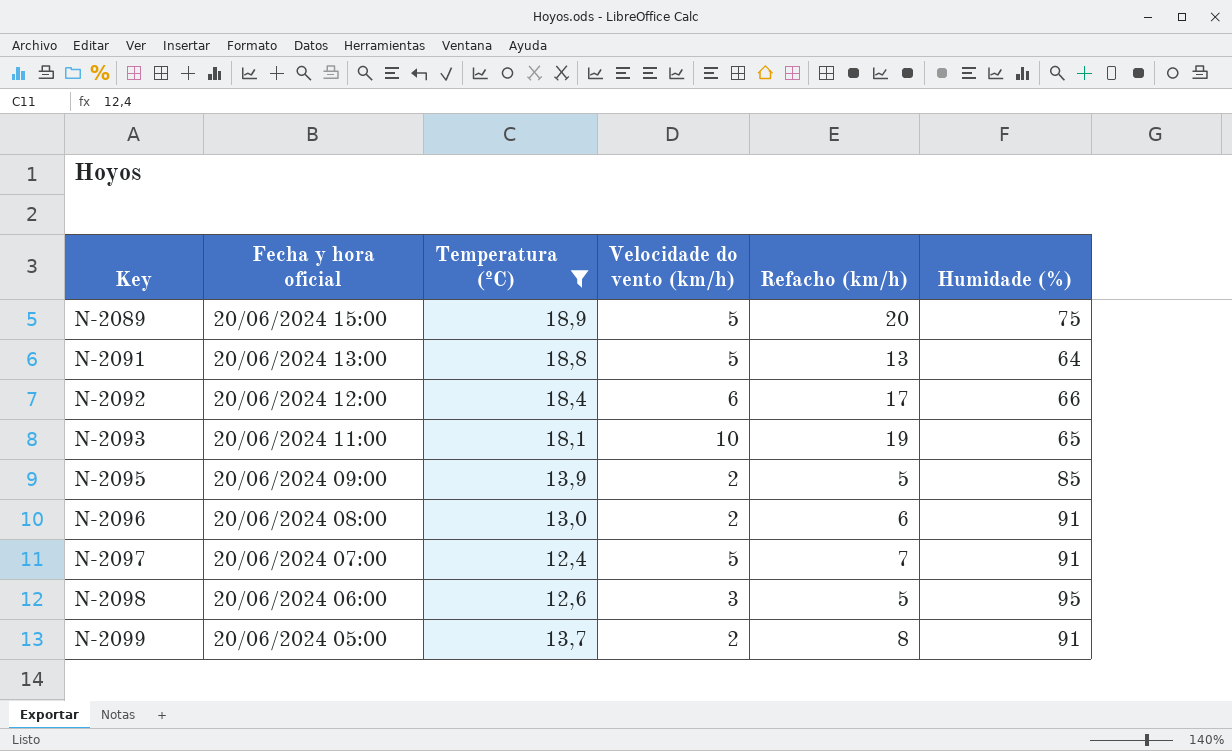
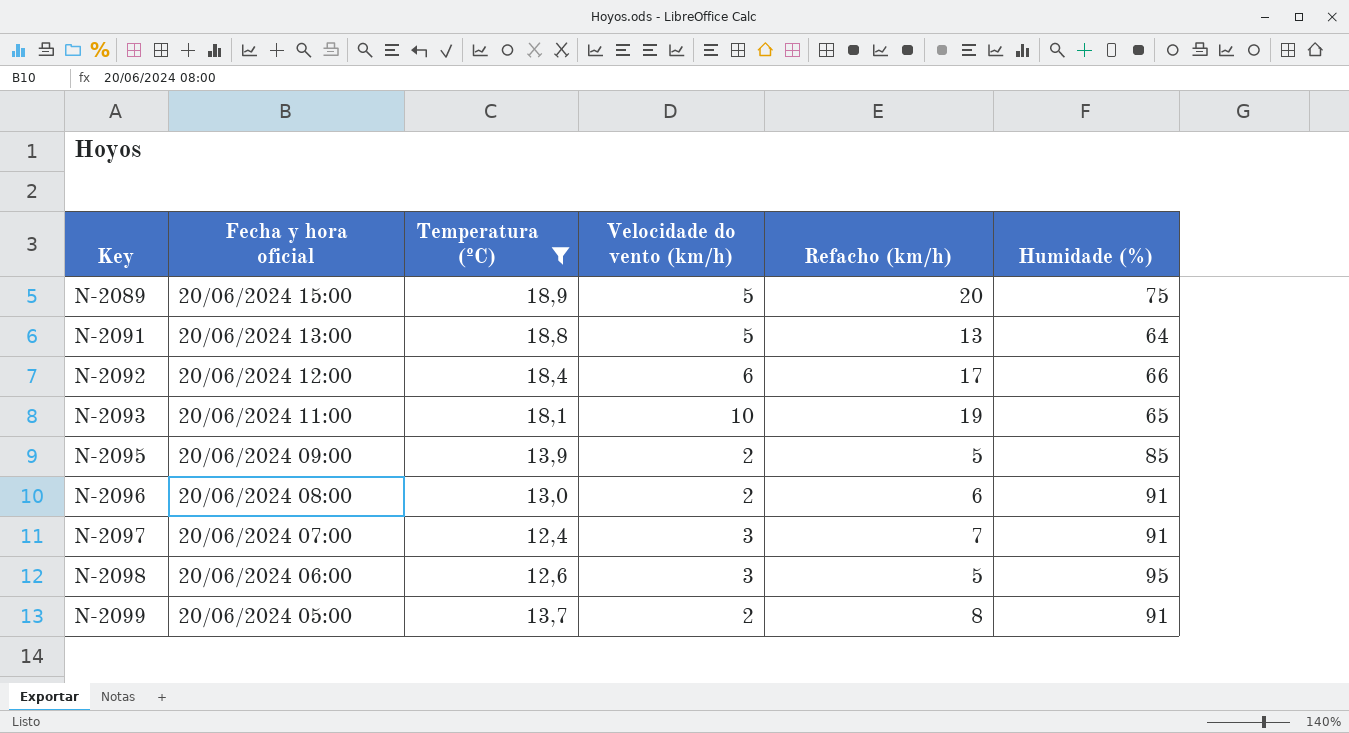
N-2097 | Velocidade do vento (km/h): 5 -> 3

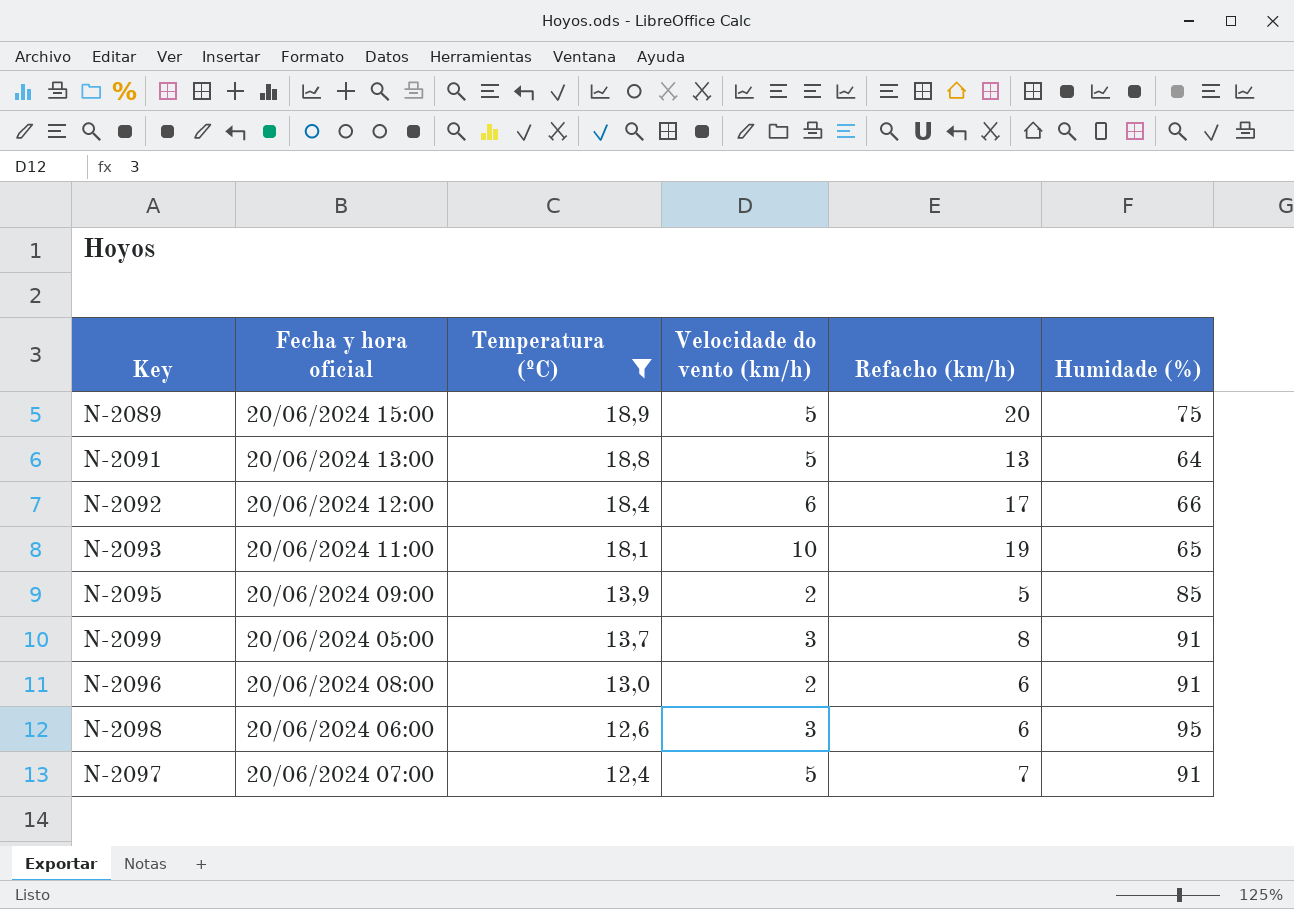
row order: Key ascending -> Temperatura (ºC) descending
N-2099 | Velocidade do vento (km/h): 2 -> 3
N-2098 | Refacho (km/h): 5 -> 6
N-2097 | Velocidade do vento (km/h): 3 -> 5

